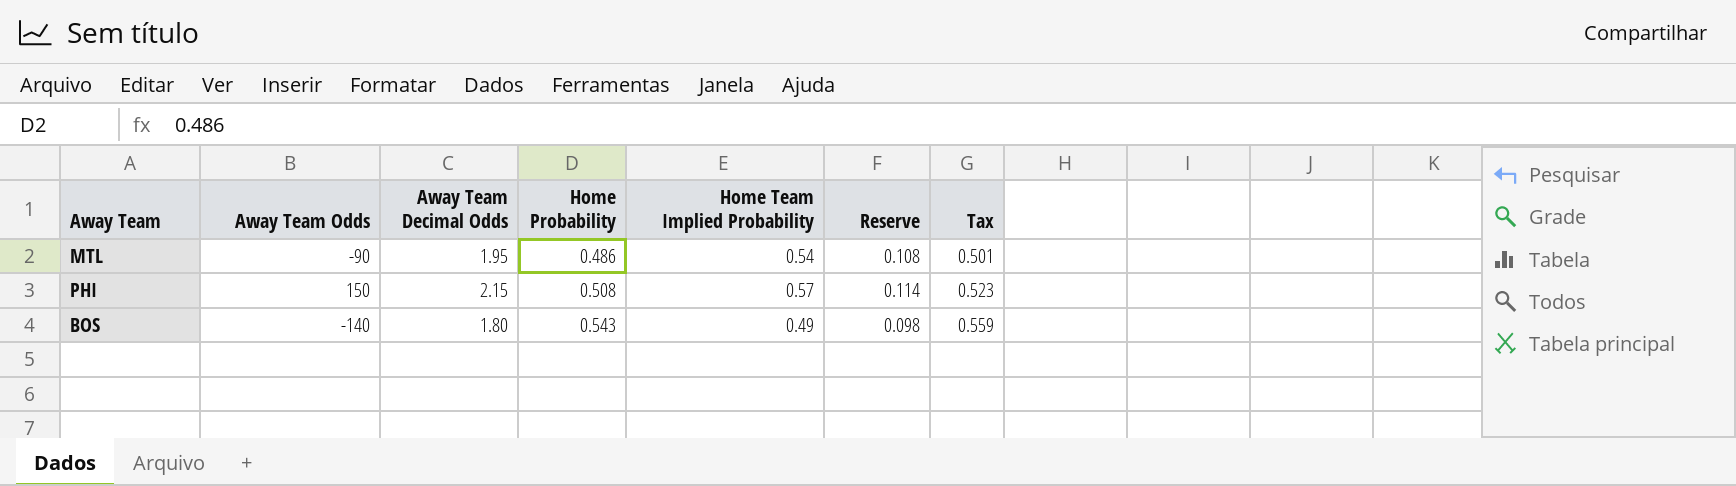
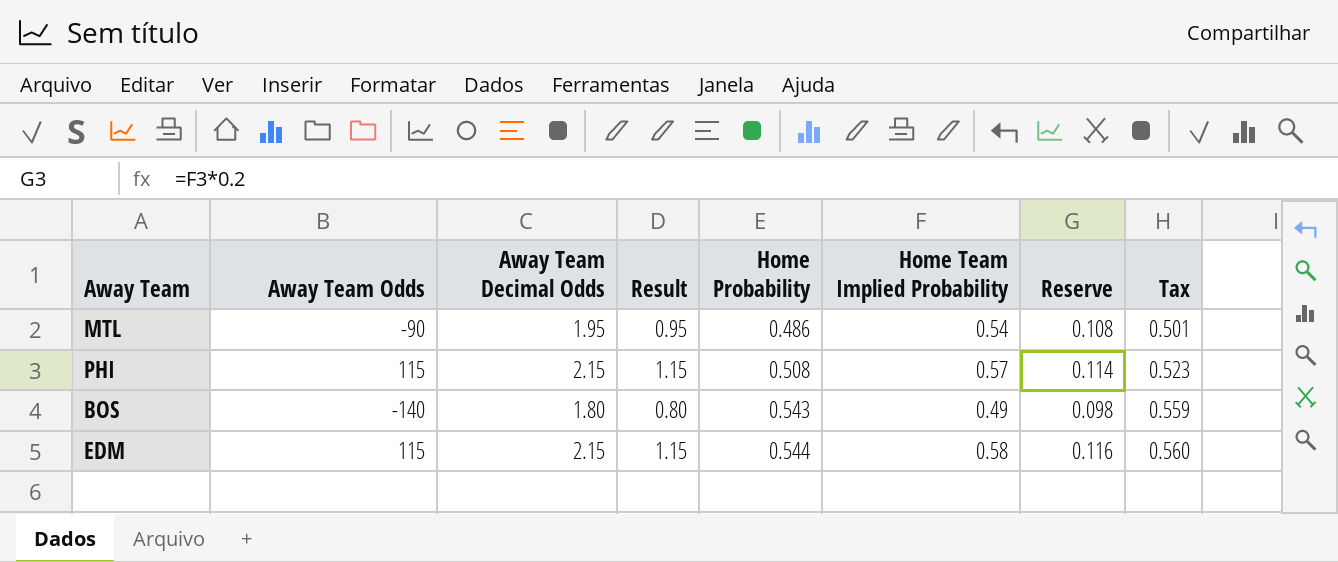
column Result | formula: none -> [Away Team Decimal Odds] - 1
PHI | Away Team Odds: 150 -> 115
row EDM: none -> 115 | 2.15 | 1.15 | 0.544 | 0.58 | 0.116 | 0.560

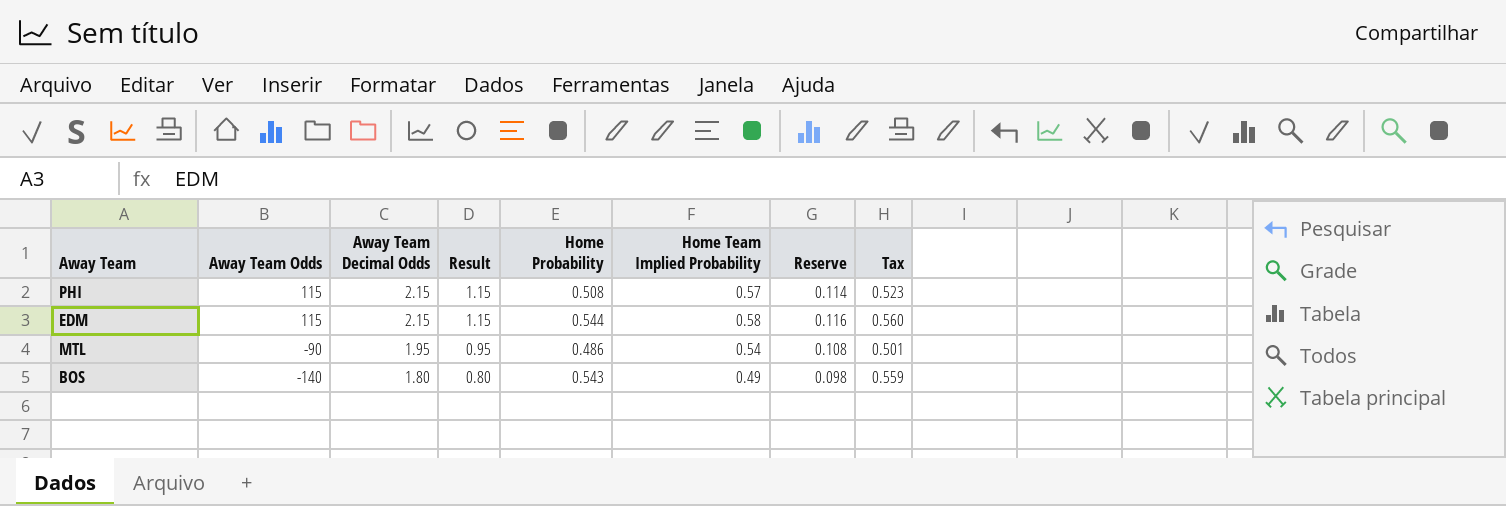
row order: Home Probability ascending -> Away Team Odds descending

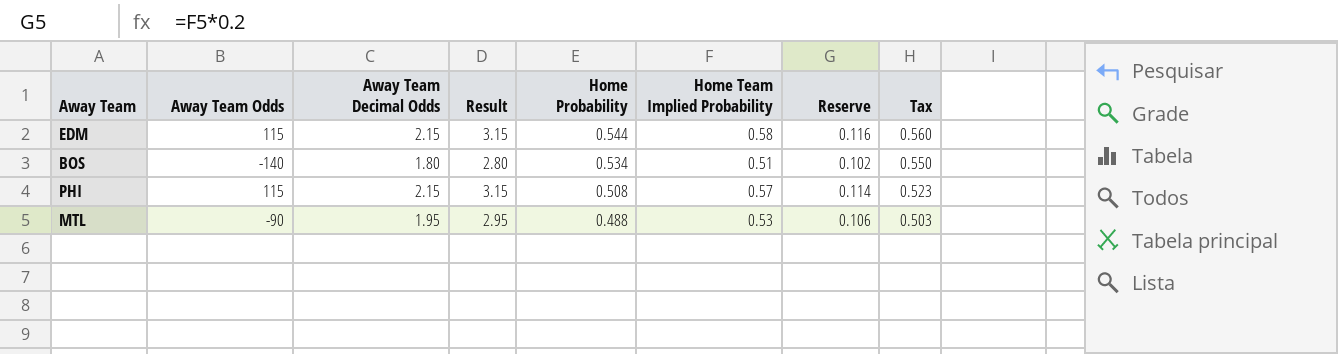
row order: Away Team Odds descending -> Home Probability descending
column Result | formula: [Away Team Decimal Odds] - 1 -> [Away Team Decimal Odds] + 1
BOS | Home Probability: 0.543 -> 0.534
BOS | Home Team Implied Probability: 0.49 -> 0.51
BOS | Reserve: 0.098 -> 0.102
BOS | Tax: 0.559 -> 0.550
MTL | Home Probability: 0.486 -> 0.488
MTL | Home Team Implied Probability: 0.54 -> 0.53
MTL | Reserve: 0.108 -> 0.106
MTL | Tax: 0.501 -> 0.503

